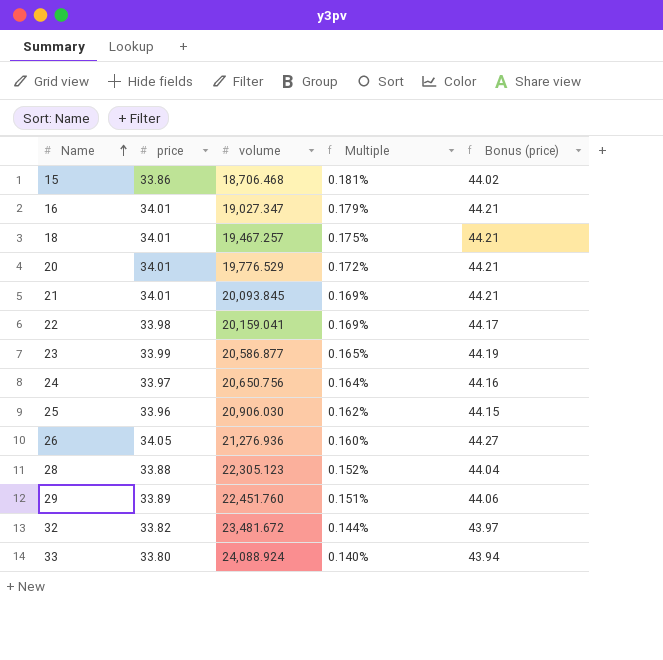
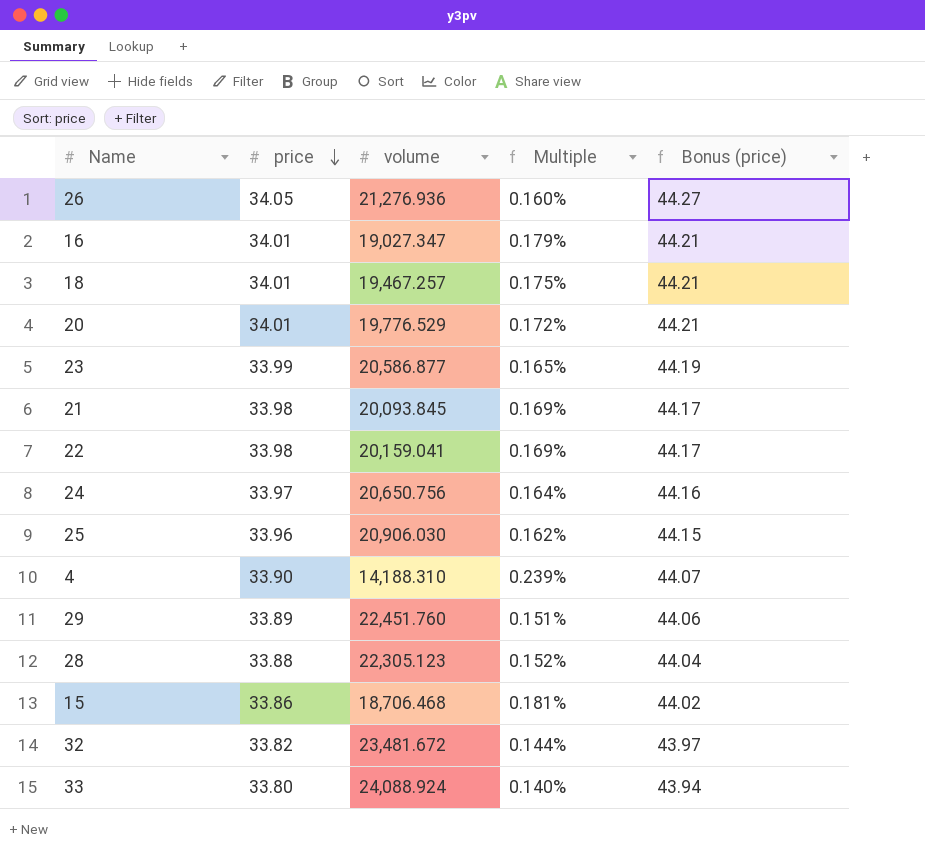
row order: Name ascending -> price descending
21 | price: 34.01 -> 33.98
21 | Bonus (price): 44.21 -> 44.17
row 4: none -> 33.90 | 14,188.310 | 0.239% | 44.07

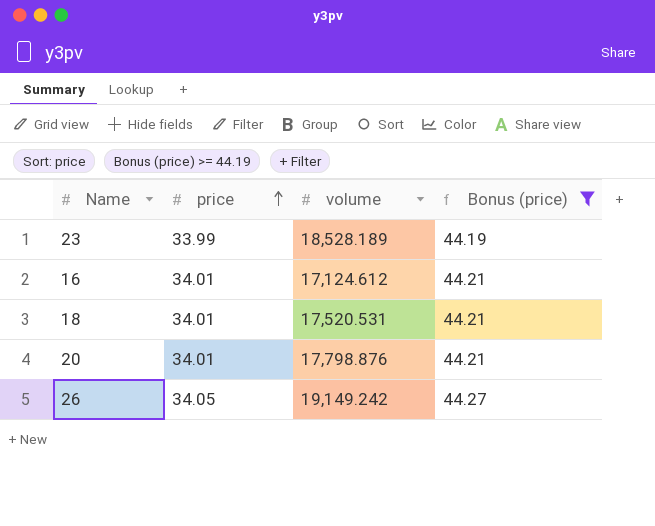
filter: none -> Bonus (price) >= 44.19
row order: price descending -> price ascending
column Multiple | formula: [price] / [volume] -> none
23 | volume: 20,586.877 -> 18,528.189
16 | volume: 19,027.347 -> 17,124.612
18 | volume: 19,467.257 -> 17,520.531
20 | volume: 19,776.529 -> 17,798.876
26 | volume: 21,276.936 -> 19,149.242

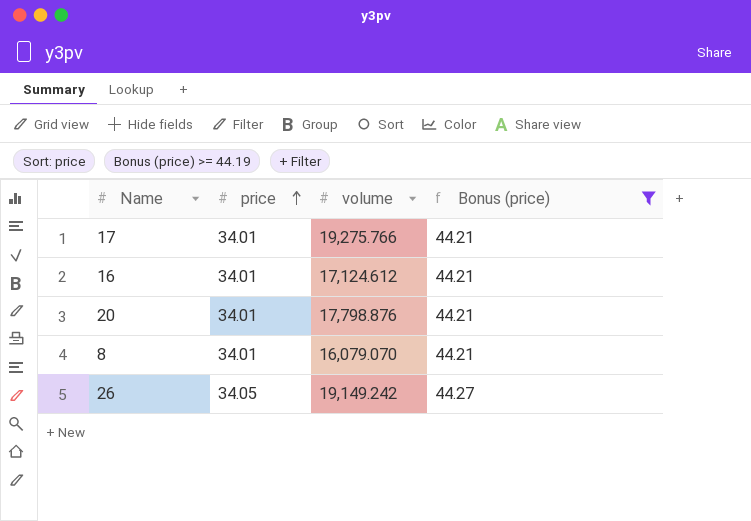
row 23: 33.99 | 18,528.189 | 44.19 -> none
row 18: 34.01 | 17,520.531 | 44.21 -> none
row 17: none -> 34.01 | 19,275.766 | 44.21
row 8: none -> 34.01 | 16,079.070 | 44.21

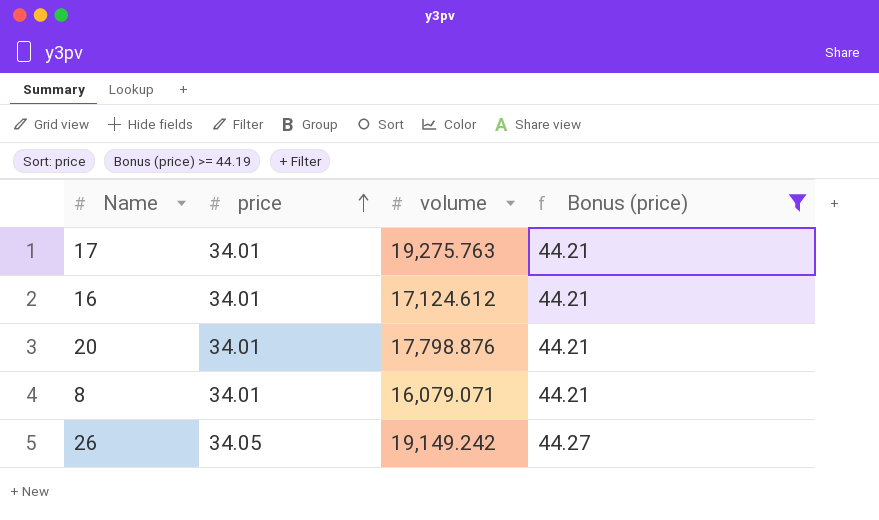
17 | volume: 19,275.766 -> 19,275.763
8 | volume: 16,079.070 -> 16,079.071

